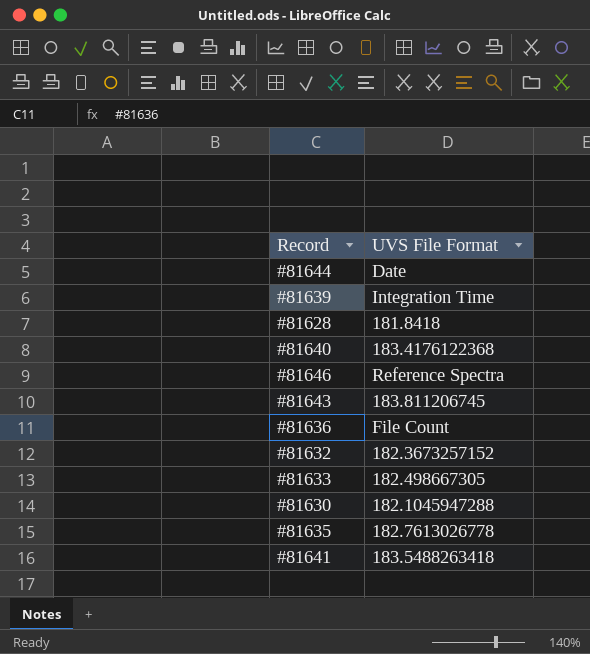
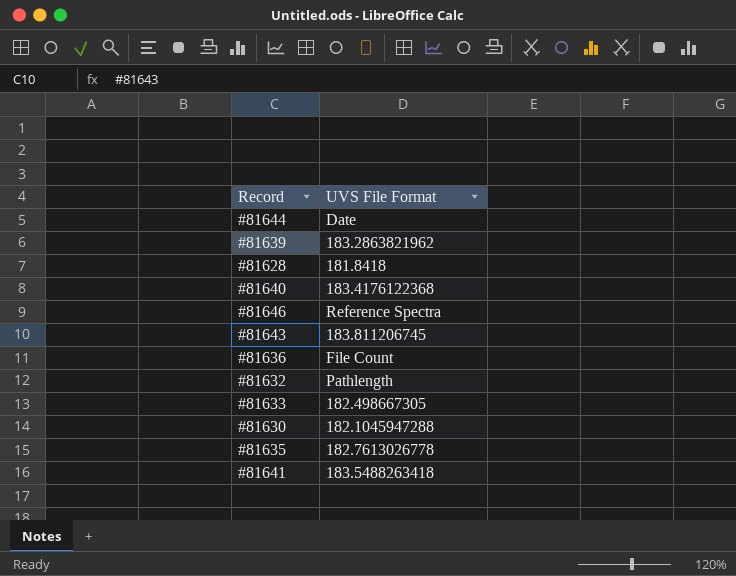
#81639 | UVS File Format: Integration Time -> 183.2863821962
#81632 | UVS File Format: 182.3673257152 -> Pathlength

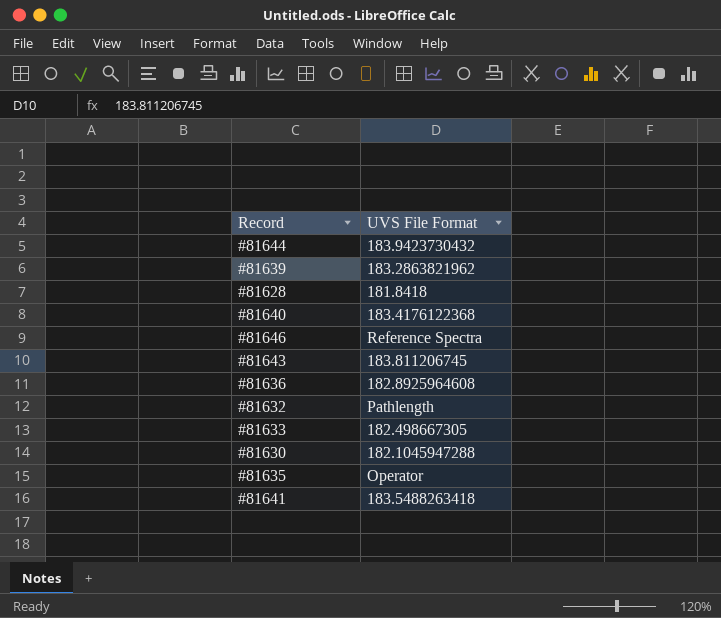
#81644 | UVS File Format: Date -> 183.9423730432
#81636 | UVS File Format: File Count -> 182.8925964608
#81635 | UVS File Format: 182.7613026778 -> Operator

